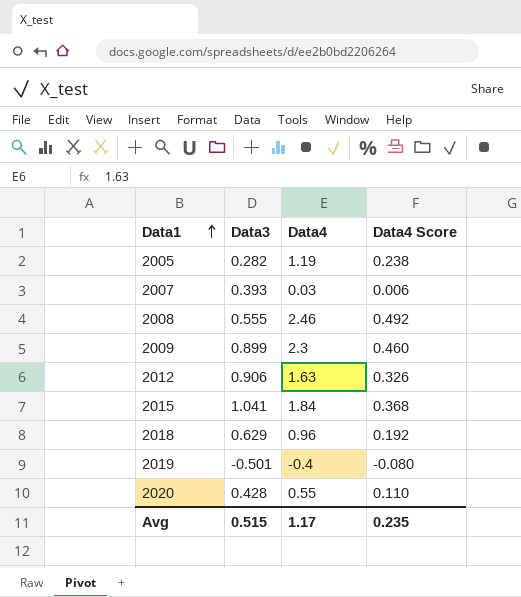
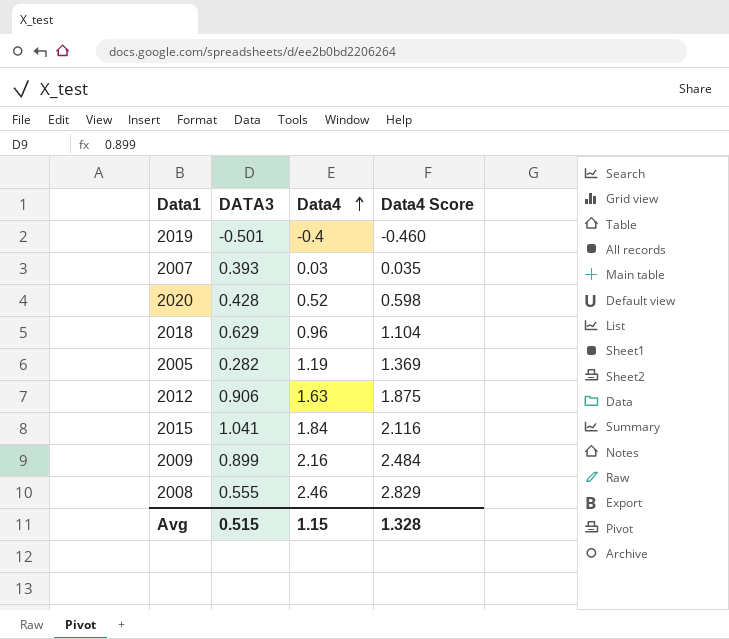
row order: Data1 ascending -> Data4 ascending
column name: Data3 -> DATA3
column Data4 Score | formula: [Data4] * 0.2 -> [Data4] * 1.15
2020 | Data4: 0.55 -> 0.52
2009 | Data4: 2.3 -> 2.16
Avg | Data4: 1.17 -> 1.15
Avg | Data4 Score: 0.235 -> 1.328

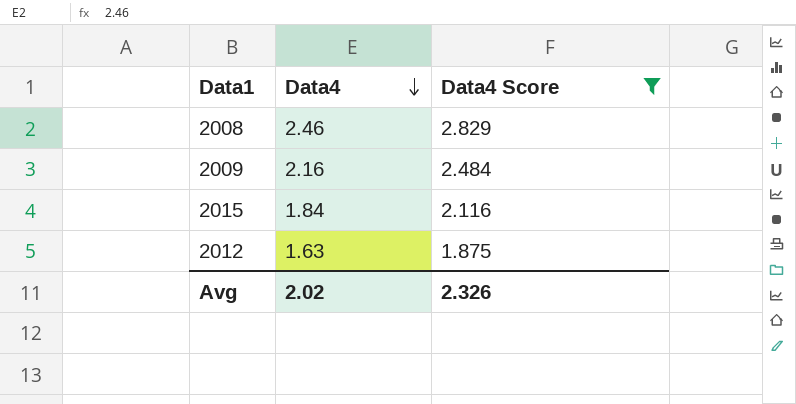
filter: none -> Data4 Score >= 1.875
row order: Data4 ascending -> Data4 descending
column DATA3 | position: 2 -> none
Avg | Data4: 1.15 -> 2.02
Avg | Data4 Score: 1.328 -> 2.326

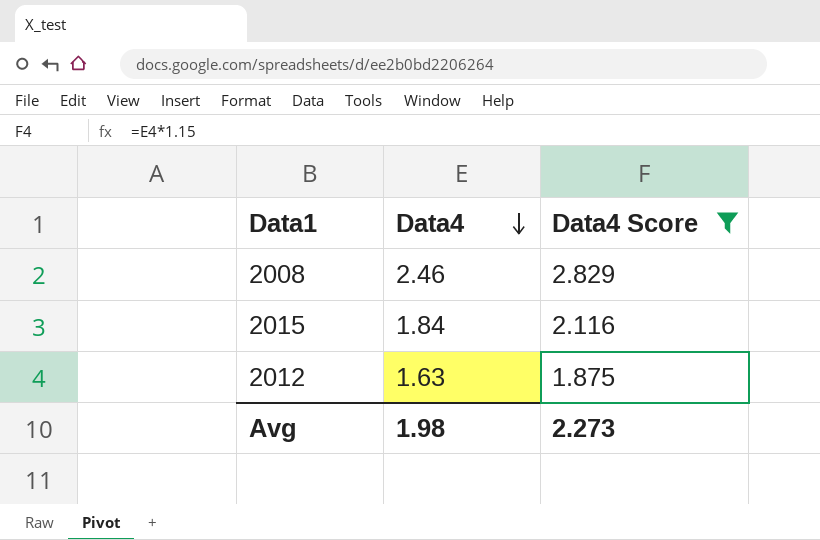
row 2009: 2.16 | 2.484 -> none
Avg | Data4: 2.02 -> 1.98
Avg | Data4 Score: 2.326 -> 2.273

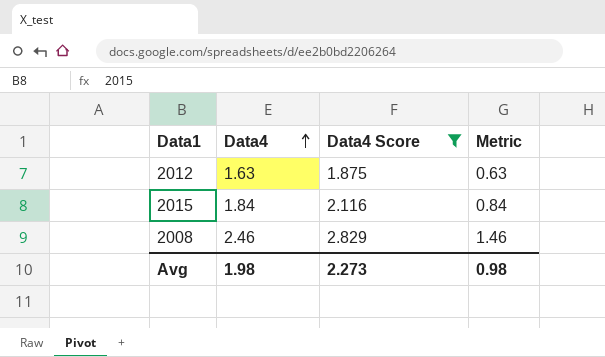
row order: Data4 descending -> Data4 ascending
column Metric | formula: none -> [Data4] - 1

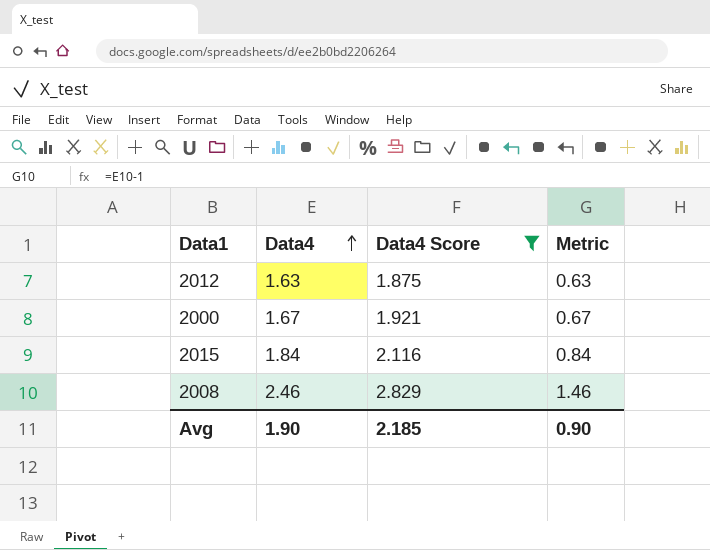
row 2000: none -> 1.67 | 1.921 | 0.67
Avg | Data4: 1.98 -> 1.90
Avg | Data4 Score: 2.273 -> 2.185
Avg | Metric: 0.98 -> 0.90

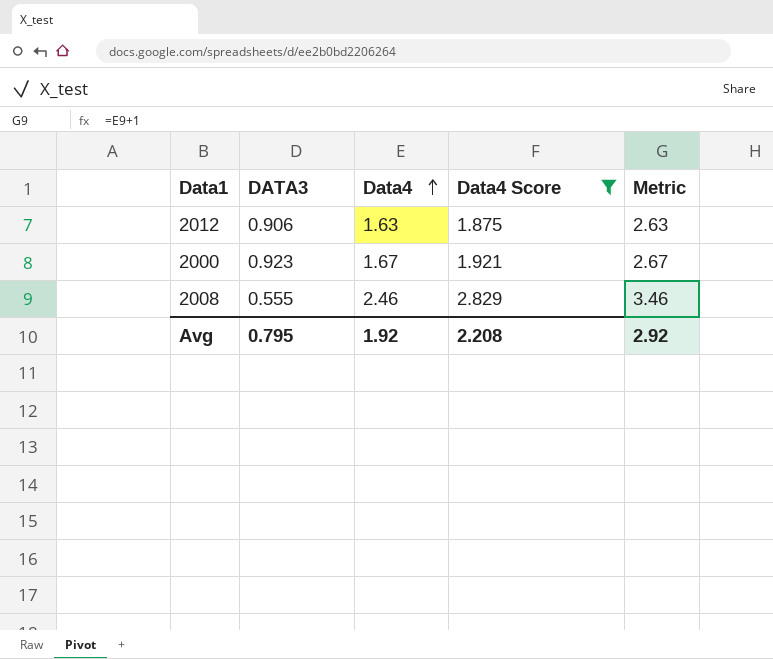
column DATA3 | position: none -> 2
column Metric | formula: [Data4] - 1 -> [Data4] + 1
row 2015: 1.84 | 2.116 | 0.84 -> none
Avg | Data4: 1.90 -> 1.92
Avg | Data4 Score: 2.185 -> 2.208
Avg | Metric: 0.90 -> 2.92

